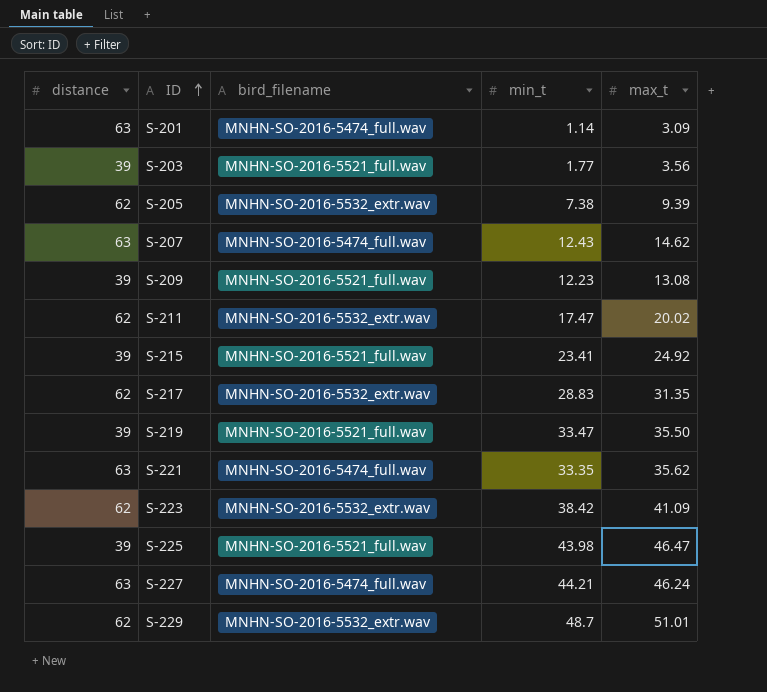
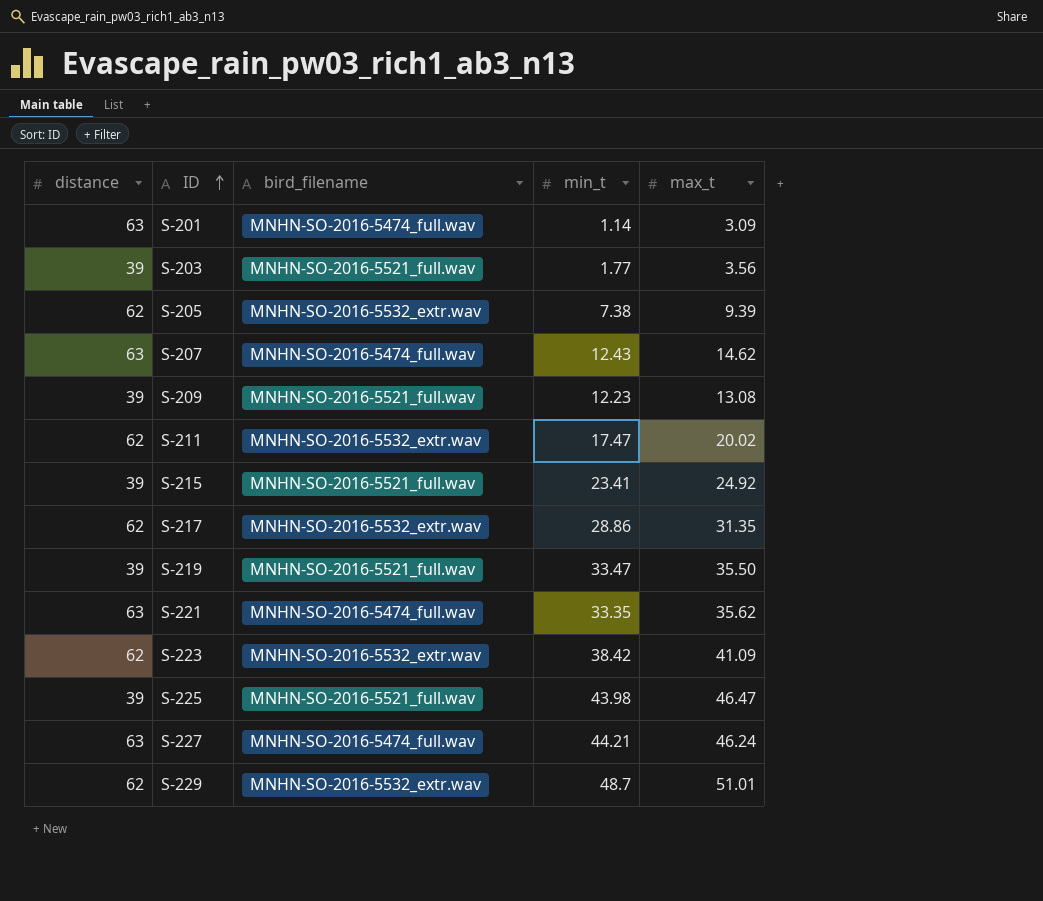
S-217 | min_t: 28.83 -> 28.86

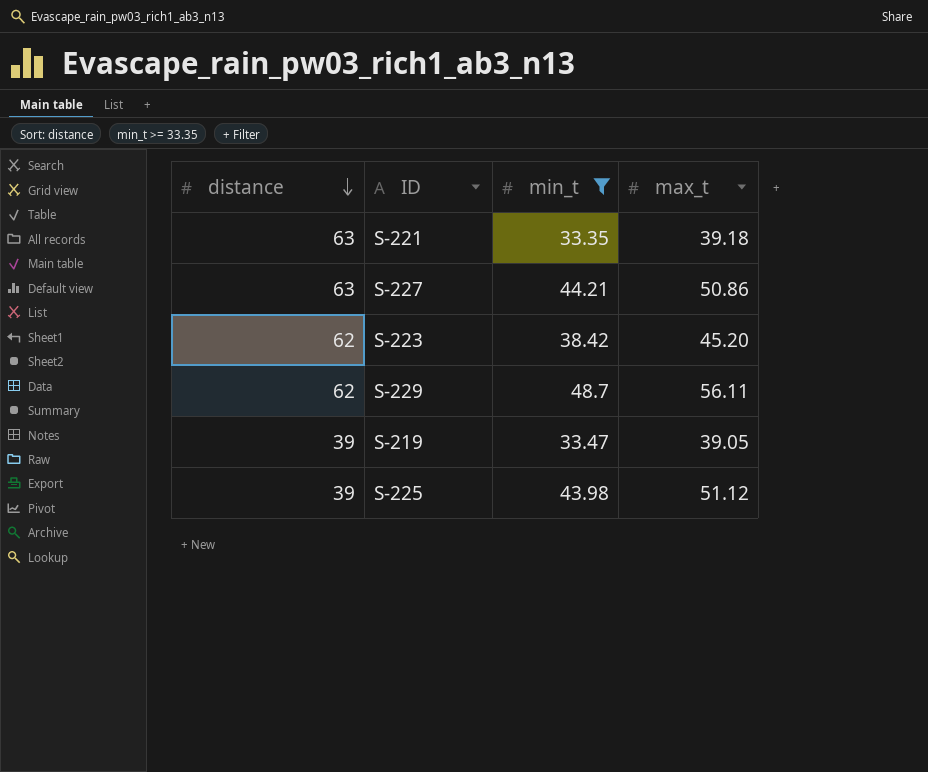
filter: none -> min_t >= 33.35
row order: ID ascending -> distance descending
column bird_filename | position: 3 -> none
S-221 | max_t: 35.62 -> 39.18
S-227 | max_t: 46.24 -> 50.86
S-223 | max_t: 41.09 -> 45.20
S-229 | max_t: 51.01 -> 56.11
S-219 | max_t: 35.50 -> 39.05
S-225 | max_t: 46.47 -> 51.12

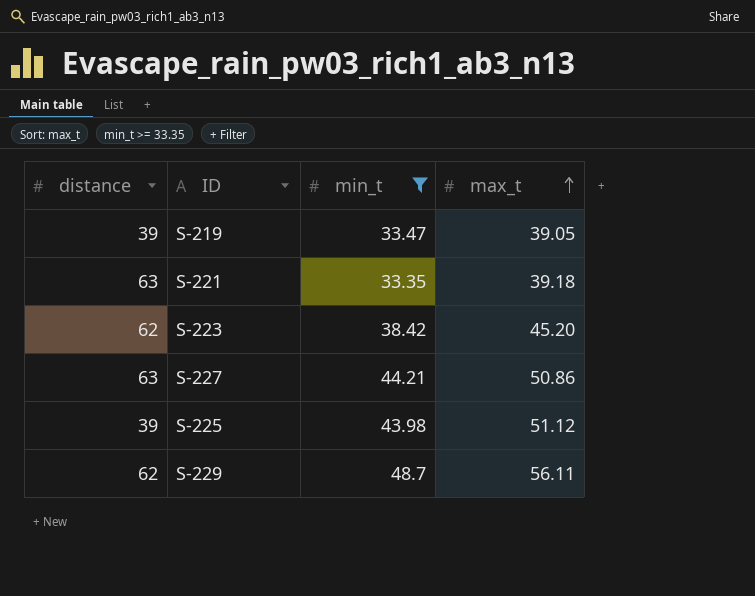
row order: distance descending -> max_t ascending

